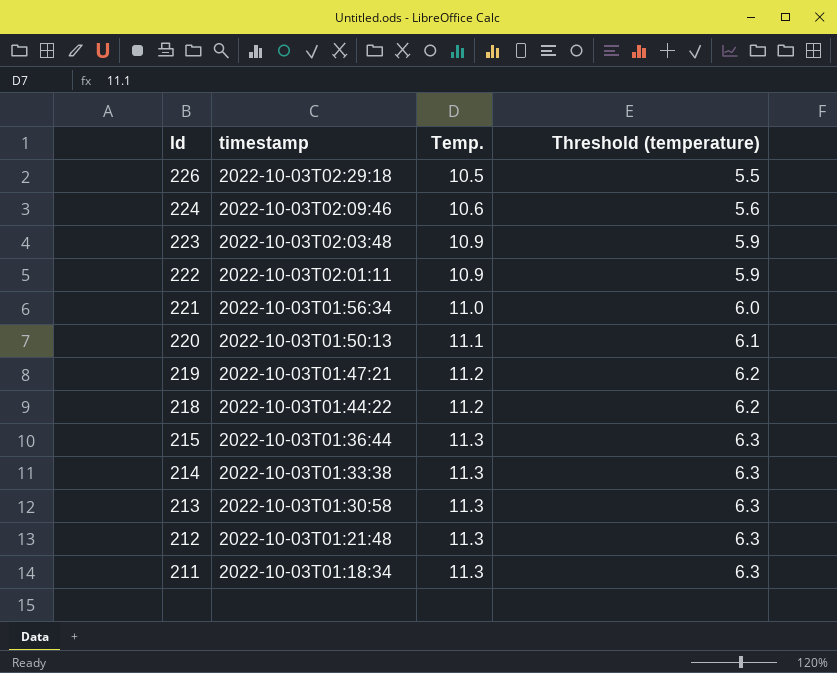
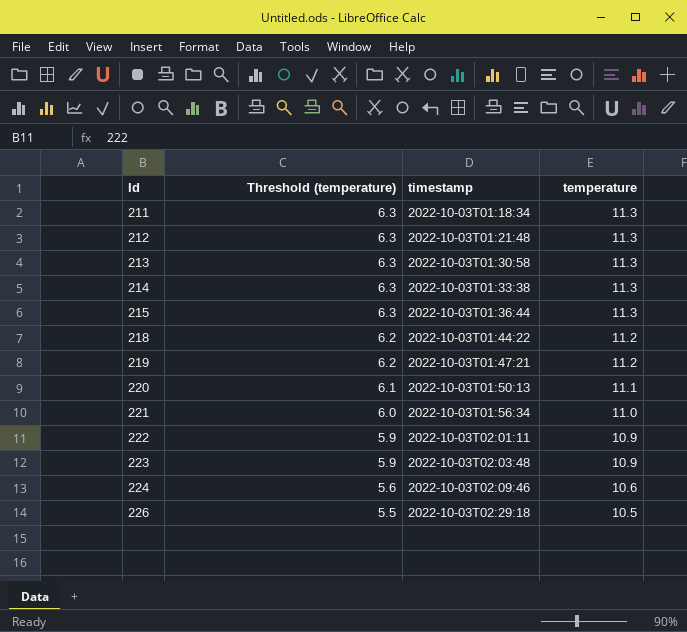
row order: Id descending -> Id ascending
column Threshold (temperature) | position: 4 -> 2
column name: Temp. -> temperature

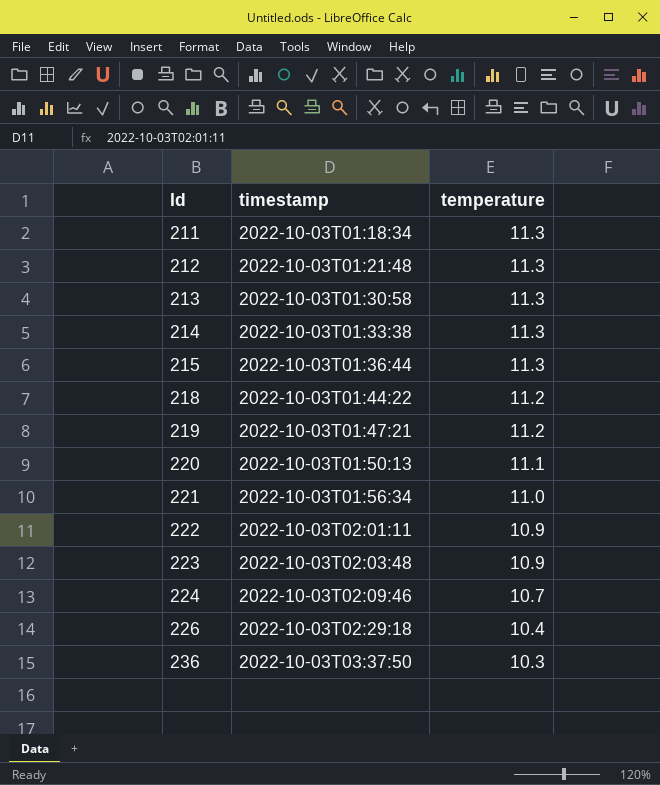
column Threshold (temperature) | formula: [temperature] - 5 -> none
224 | temperature: 10.6 -> 10.7
226 | temperature: 10.5 -> 10.4
row 236: none -> 2022-10-03T03:37:50 | 10.3

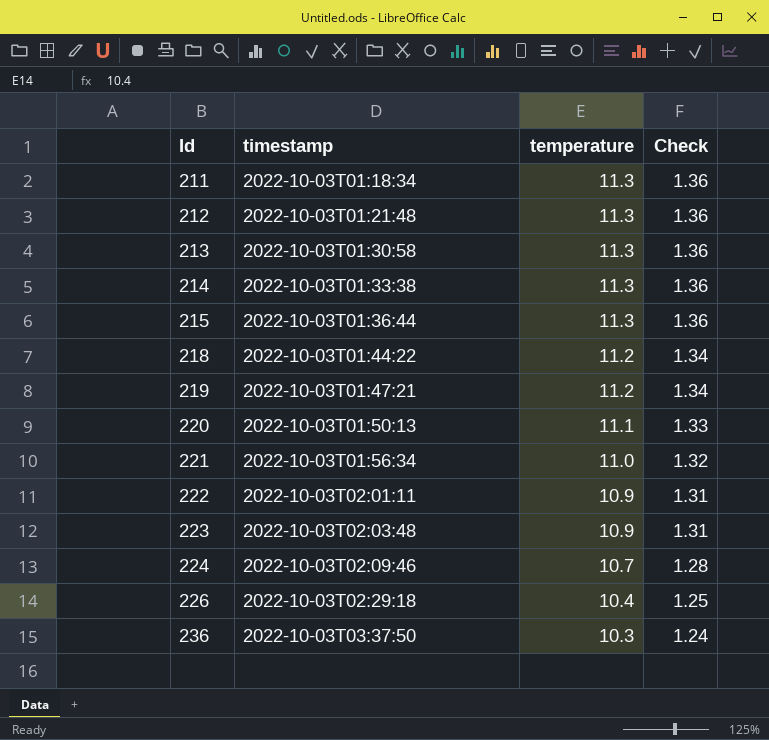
column Check | formula: none -> [temperature] * 0.12

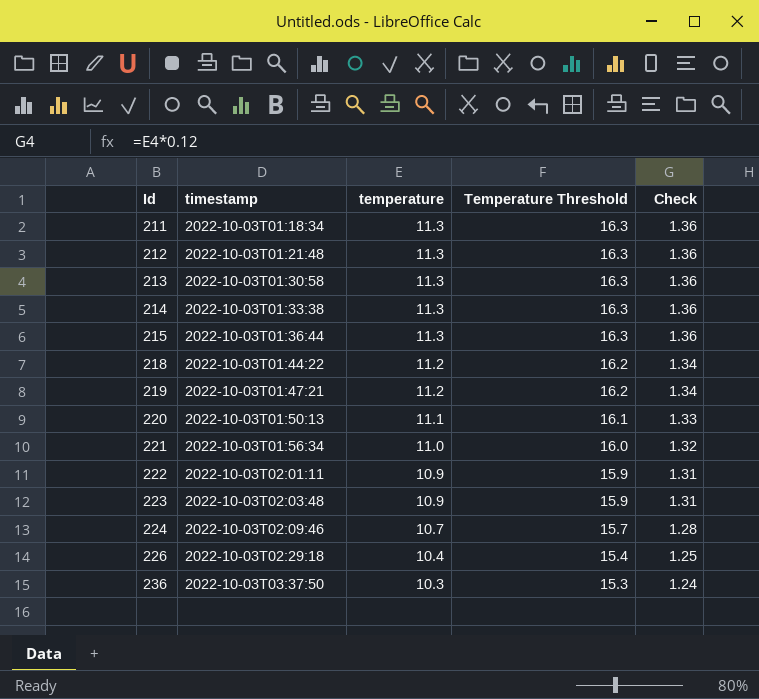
column Temperature Threshold | formula: none -> [temperature] + 5

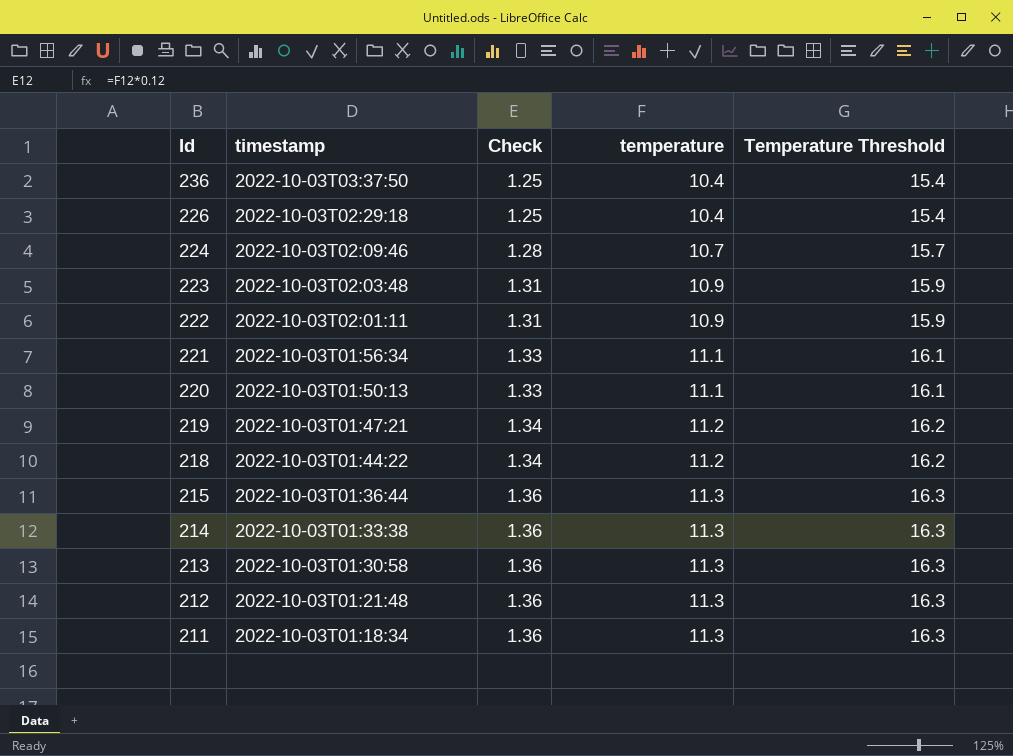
row order: Id ascending -> Id descending
column Check | position: 5 -> 3
236 | Check: 1.24 -> 1.25
236 | temperature: 10.3 -> 10.4
236 | Temperature Threshold: 15.3 -> 15.4
221 | Check: 1.32 -> 1.33
221 | temperature: 11.0 -> 11.1
221 | Temperature Threshold: 16.0 -> 16.1

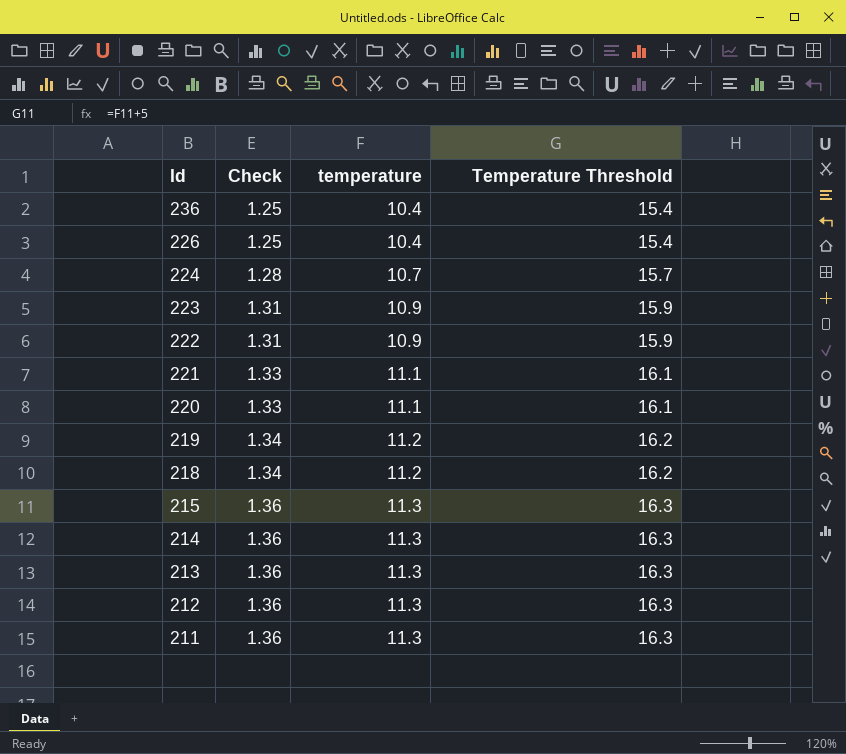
column timestamp | position: 2 -> none

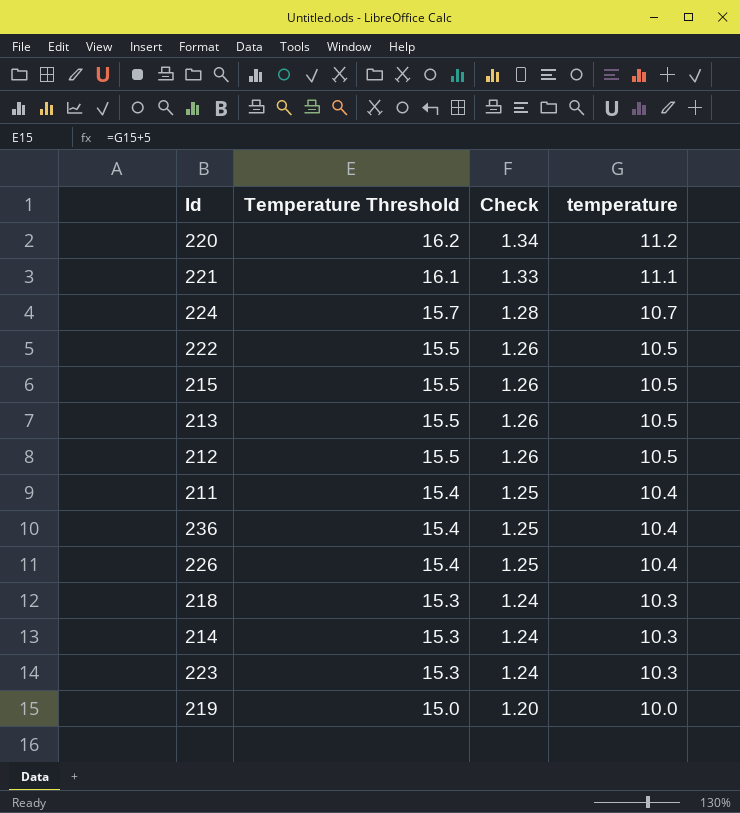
row order: Id descending -> Temperature Threshold descending
column Temperature Threshold | position: 4 -> 2
220 | Temperature Threshold: 16.1 -> 16.2
220 | Check: 1.33 -> 1.34
220 | temperature: 11.1 -> 11.2
222 | Temperature Threshold: 15.9 -> 15.5
222 | Check: 1.31 -> 1.26
222 | temperature: 10.9 -> 10.5
215 | Temperature Threshold: 16.3 -> 15.5
215 | Check: 1.36 -> 1.26
215 | temperature: 11.3 -> 10.5
213 | Temperature Threshold: 16.3 -> 15.5
213 | Check: 1.36 -> 1.26
213 | temperature: 11.3 -> 10.5
212 | Temperature Threshold: 16.3 -> 15.5
212 | Check: 1.36 -> 1.26
212 | temperature: 11.3 -> 10.5
211 | Temperature Threshold: 16.3 -> 15.4
211 | Check: 1.36 -> 1.25
211 | temperature: 11.3 -> 10.4
218 | Temperature Threshold: 16.2 -> 15.3
218 | Check: 1.34 -> 1.24
218 | temperature: 11.2 -> 10.3
214 | Temperature Threshold: 16.3 -> 15.3
214 | Check: 1.36 -> 1.24
214 | temperature: 11.3 -> 10.3
223 | Temperature Threshold: 15.9 -> 15.3
223 | Check: 1.31 -> 1.24
223 | temperature: 10.9 -> 10.3
219 | Temperature Threshold: 16.2 -> 15.0
219 | Check: 1.34 -> 1.20
219 | temperature: 11.2 -> 10.0

